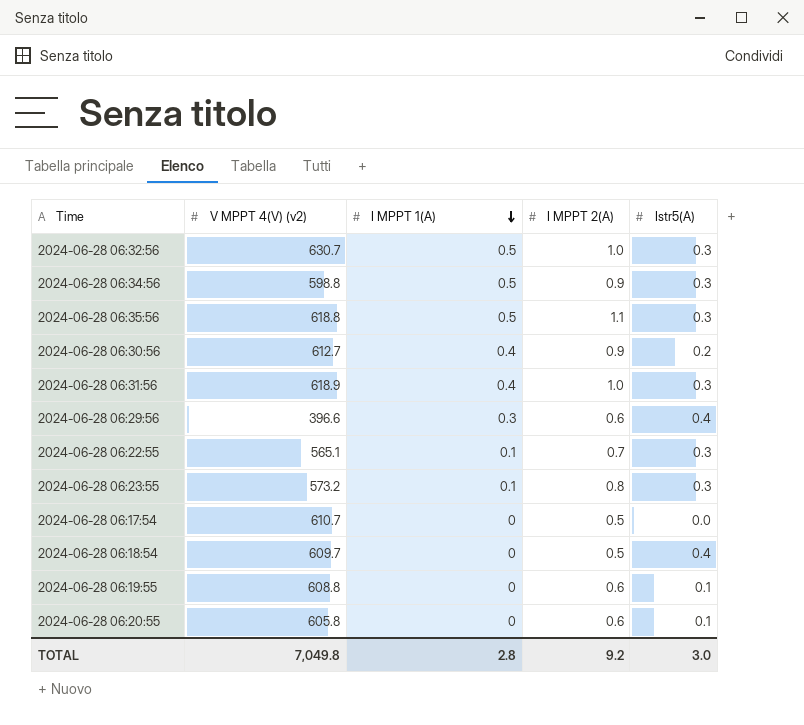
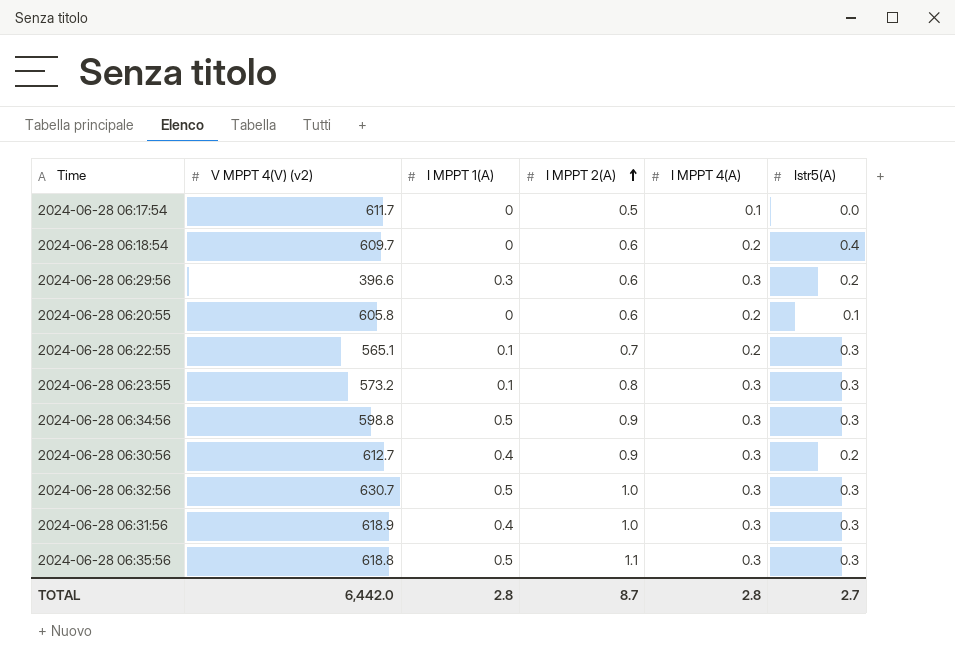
row order: I MPPT 1(A) descending -> I MPPT 2(A) ascending
column I MPPT 4(A) | position: none -> 5
row 2024-06-28 06:19:55: 608.8 | 0 | 0.6 | 0.1 -> none
2024-06-28 06:17:54 | V MPPT 4(V) (v2): 610.7 -> 611.7
2024-06-28 06:18:54 | I MPPT 2(A): 0.5 -> 0.6
2024-06-28 06:29:56 | Istr5(A): 0.4 -> 0.2
TOTAL | V MPPT 4(V) (v2): 7,049.8 -> 6,442.0
TOTAL | I MPPT 2(A): 9.2 -> 8.7
TOTAL | Istr5(A): 3.0 -> 2.7

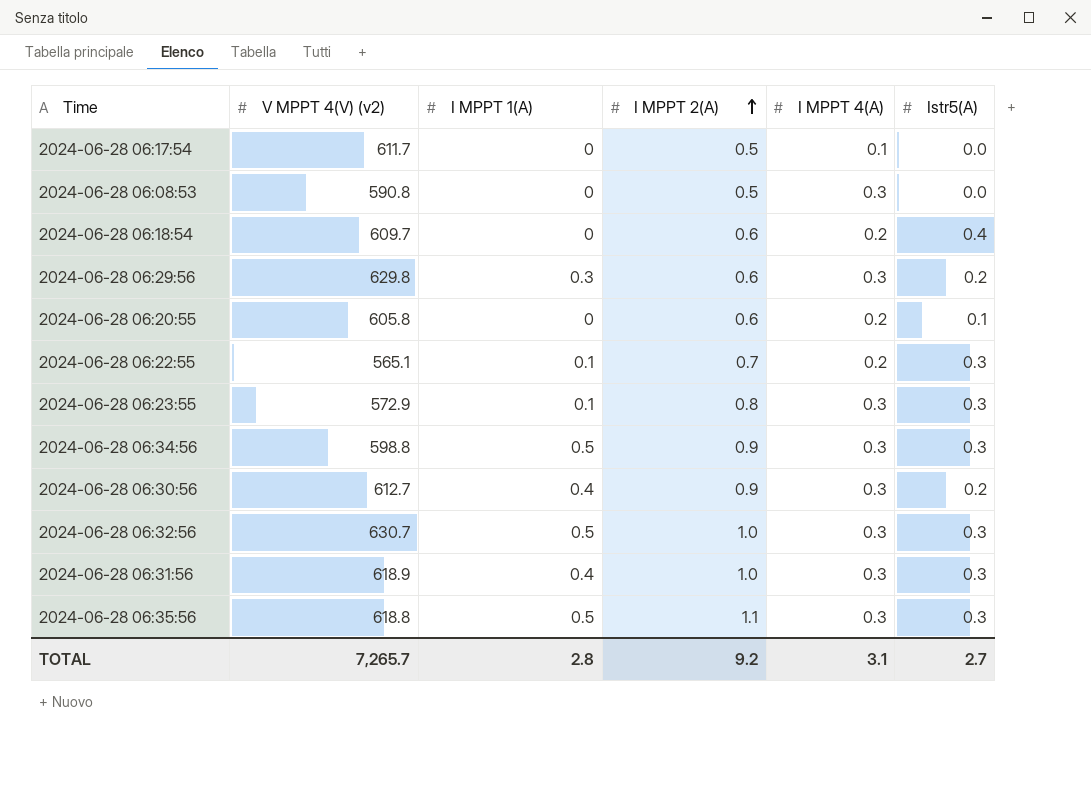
row 2024-06-28 06:08:53: none -> 590.8 | 0 | 0.5 | 0.3 | 0.0
2024-06-28 06:29:56 | V MPPT 4(V) (v2): 396.6 -> 629.8
2024-06-28 06:23:55 | V MPPT 4(V) (v2): 573.2 -> 572.9
TOTAL | V MPPT 4(V) (v2): 6,442.0 -> 7,265.7
TOTAL | I MPPT 2(A): 8.7 -> 9.2
TOTAL | I MPPT 4(A): 2.8 -> 3.1

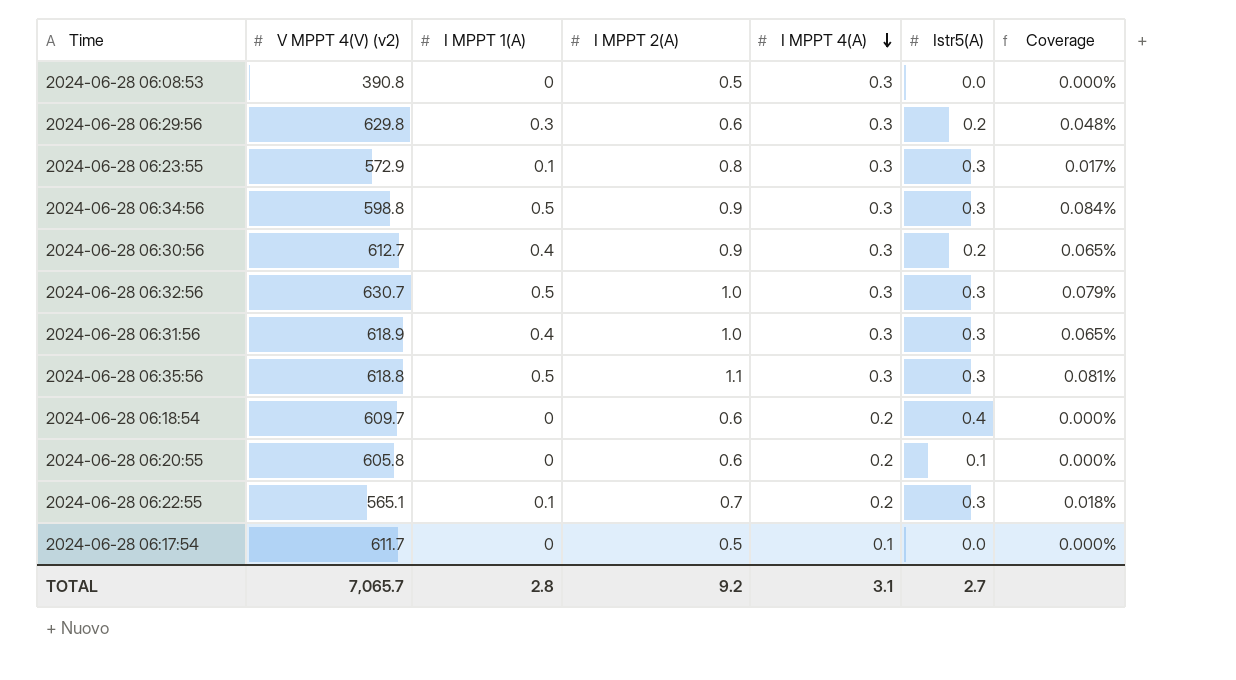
row order: I MPPT 2(A) ascending -> I MPPT 4(A) descending
column Coverage | formula: none -> [I MPPT 1(A)] / [V MPPT 4(V) (v2)]
2024-06-28 06:08:53 | V MPPT 4(V) (v2): 590.8 -> 390.8
TOTAL | V MPPT 4(V) (v2): 7,265.7 -> 7,065.7

